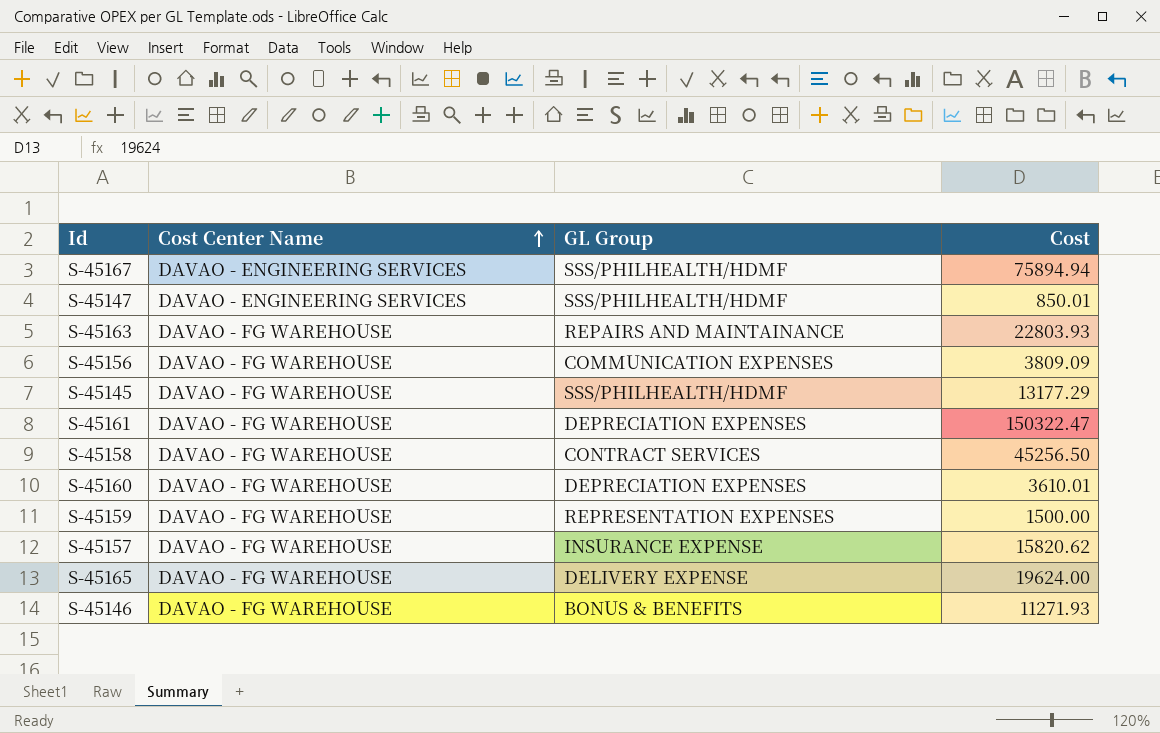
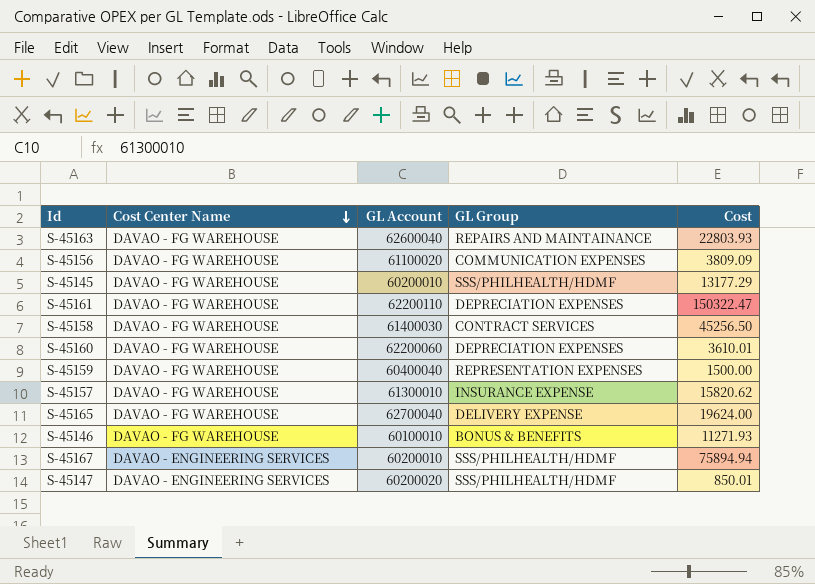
row order: Cost Center Name ascending -> Cost Center Name descending
column GL Account | position: none -> 3

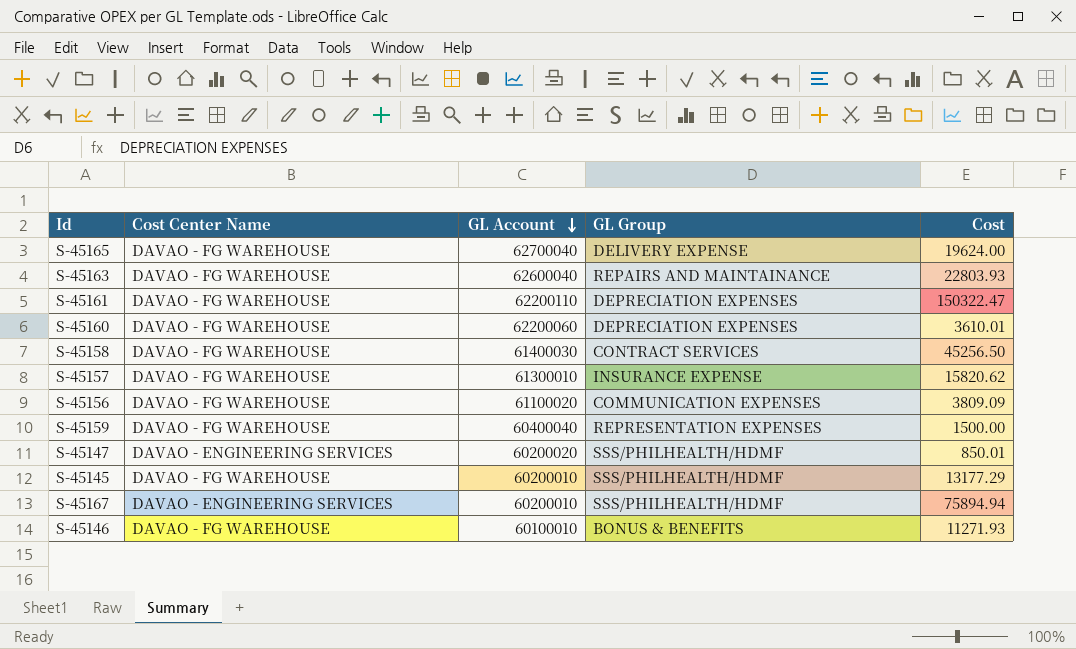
row order: Cost Center Name descending -> GL Account descending

